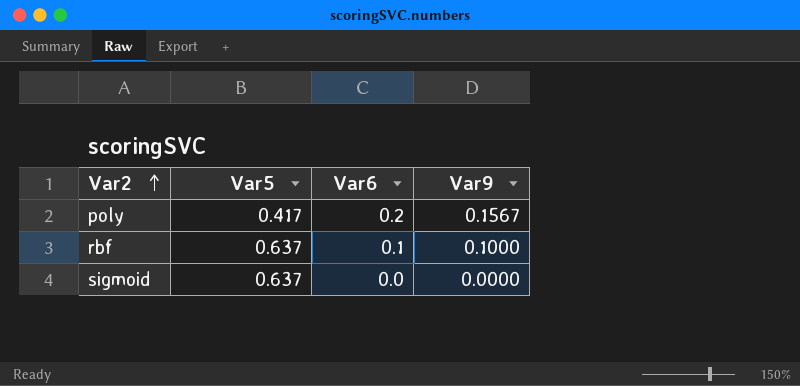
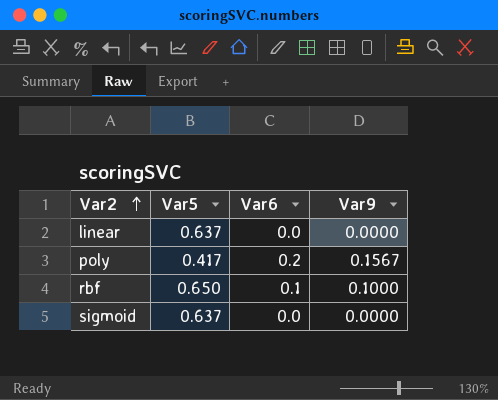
row linear: none -> 0.637 | 0.0 | 0.0000
rbf | Var5: 0.637 -> 0.650

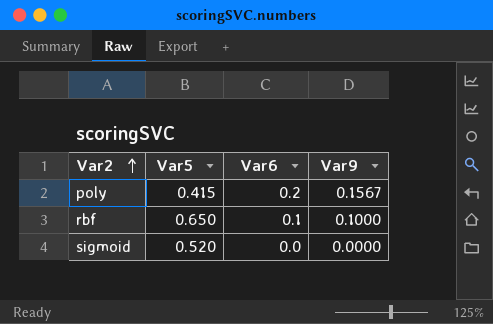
row linear: 0.637 | 0.0 | 0.0000 -> none
poly | Var5: 0.417 -> 0.415
sigmoid | Var5: 0.637 -> 0.520

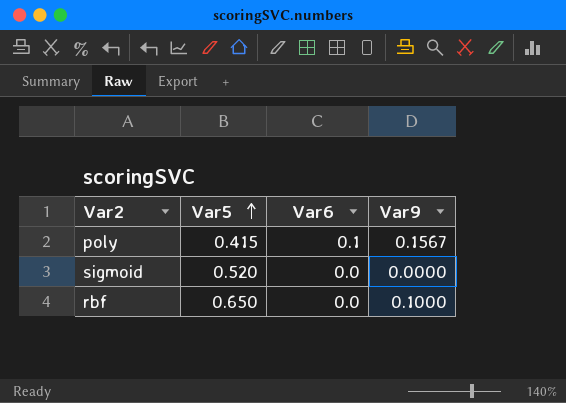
row order: Var2 ascending -> Var5 ascending
poly | Var6: 0.2 -> 0.1
rbf | Var6: 0.1 -> 0.0

